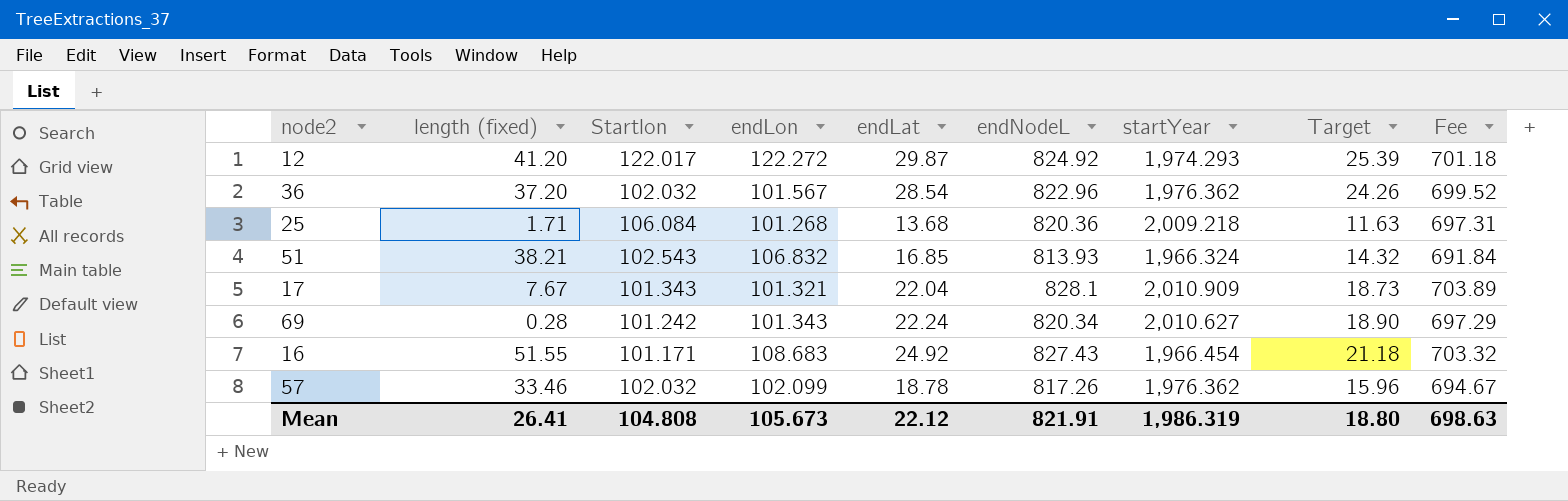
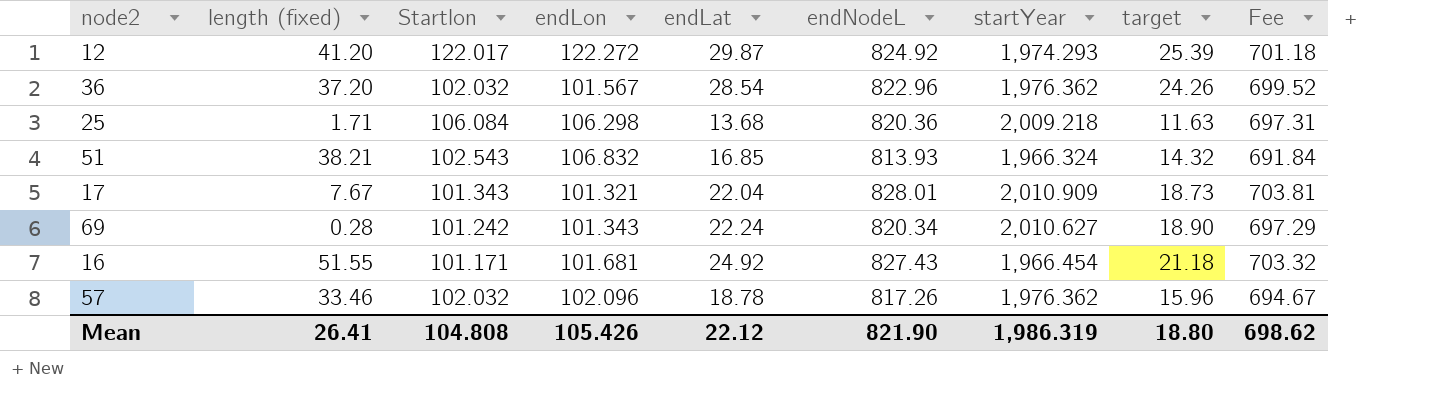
column name: Target -> target
25 | endLon: 101.268 -> 106.298
17 | endNodeL: 828.1 -> 828.01
17 | Fee: 703.89 -> 703.81
16 | endLon: 108.683 -> 101.681
57 | endLon: 102.099 -> 102.096
Mean | endLon: 105.673 -> 105.426
Mean | endNodeL: 821.91 -> 821.90
Mean | Fee: 698.63 -> 698.62

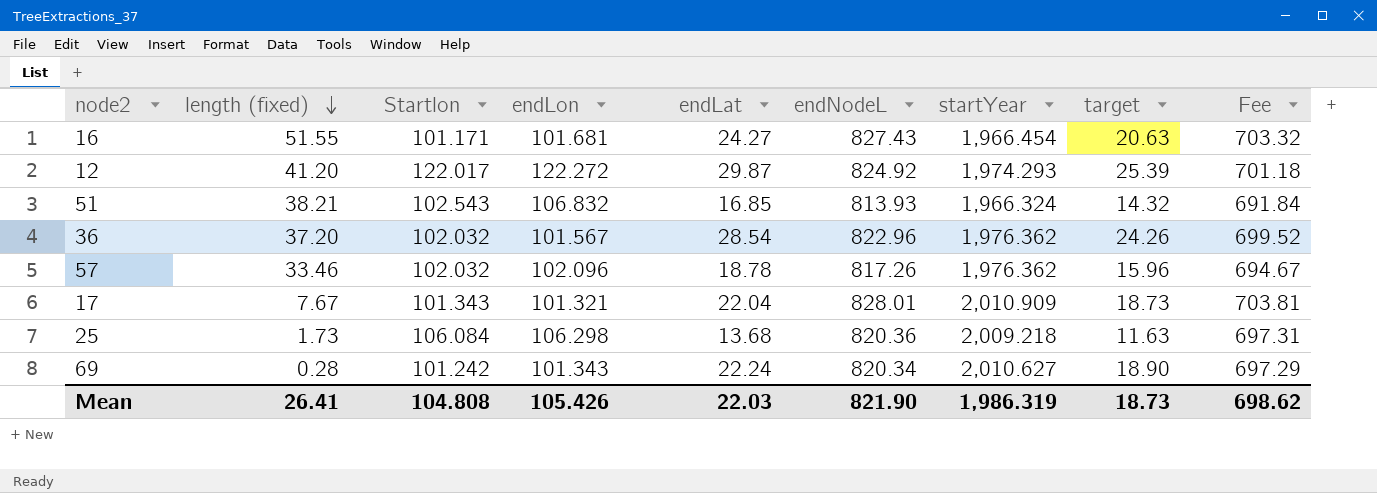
row order: none -> length (fixed) descending
16 | endLat: 24.92 -> 24.27
16 | target: 21.18 -> 20.63
25 | length (fixed): 1.71 -> 1.73
Mean | endLat: 22.12 -> 22.03
Mean | target: 18.80 -> 18.73

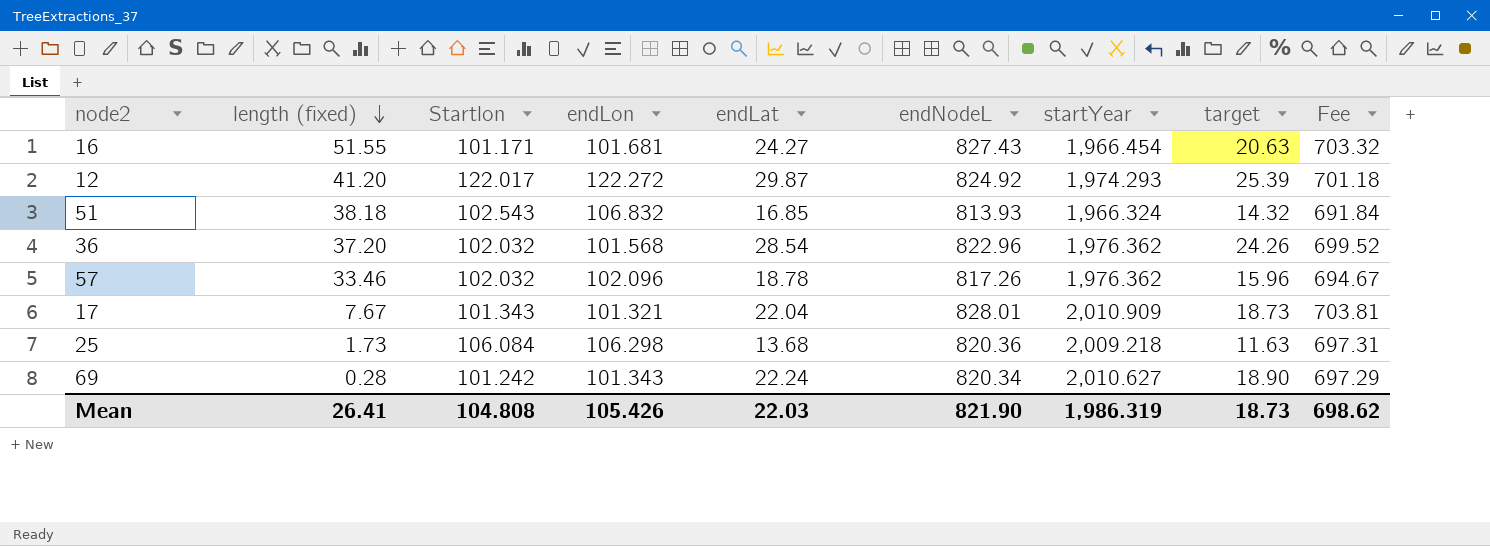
51 | length (fixed): 38.21 -> 38.18
36 | endLon: 101.567 -> 101.568

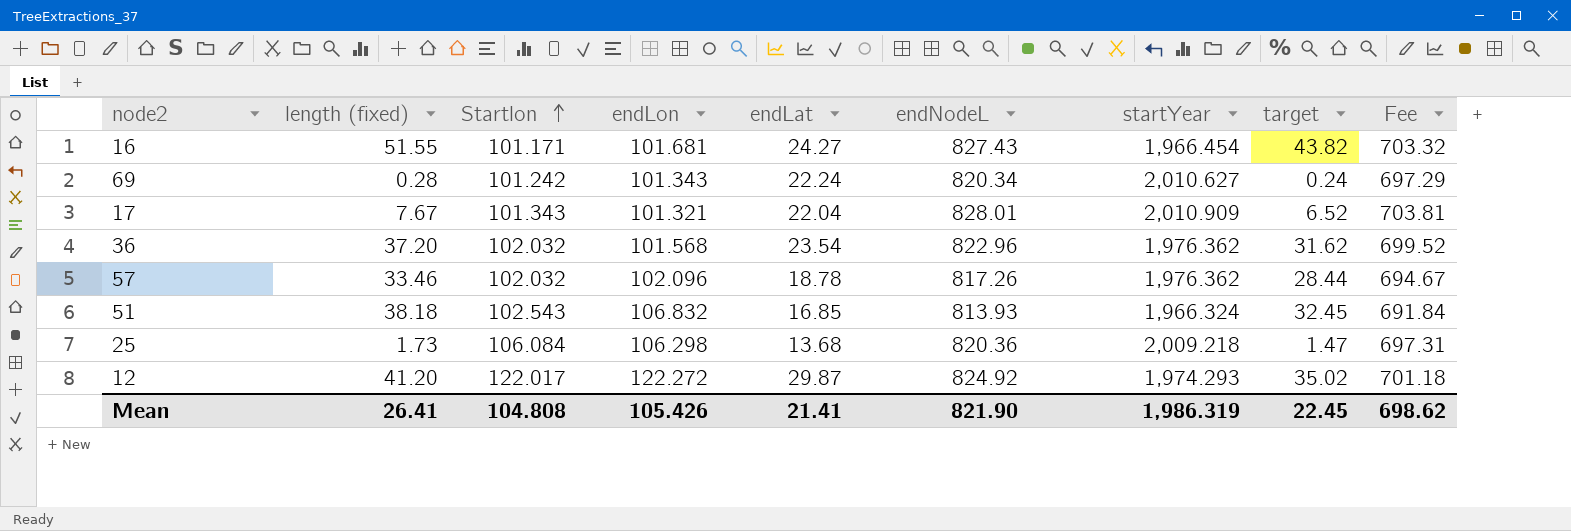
row order: length (fixed) descending -> Startlon ascending
column target | formula: [endLat] * 0.85 -> [length (fixed)] * 0.85
36 | endLat: 28.54 -> 23.54
Mean | endLat: 22.03 -> 21.41
Mean | target: 18.73 -> 22.45

